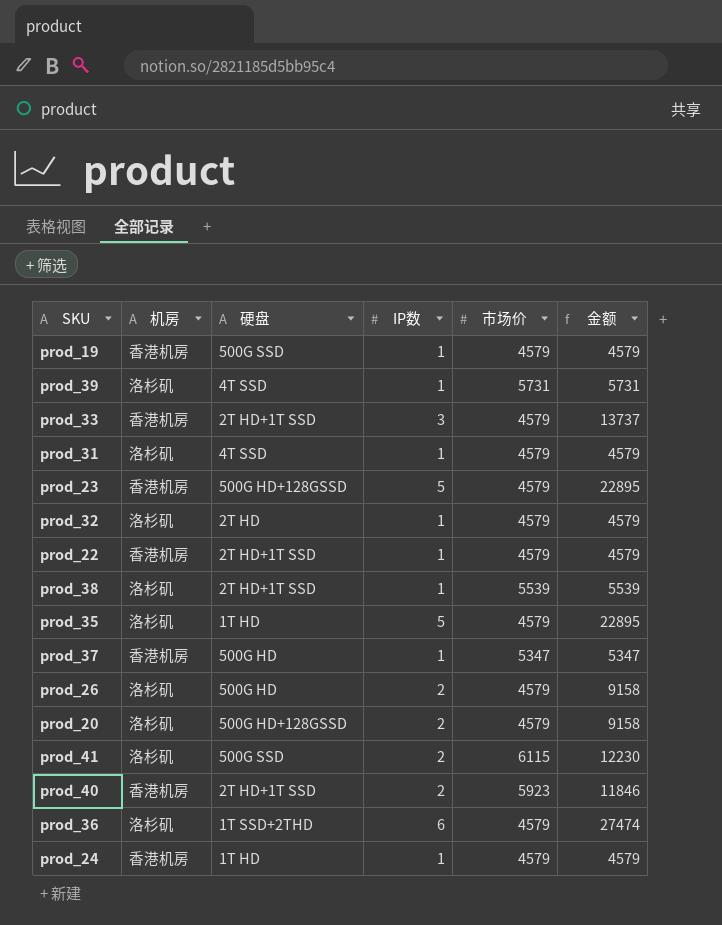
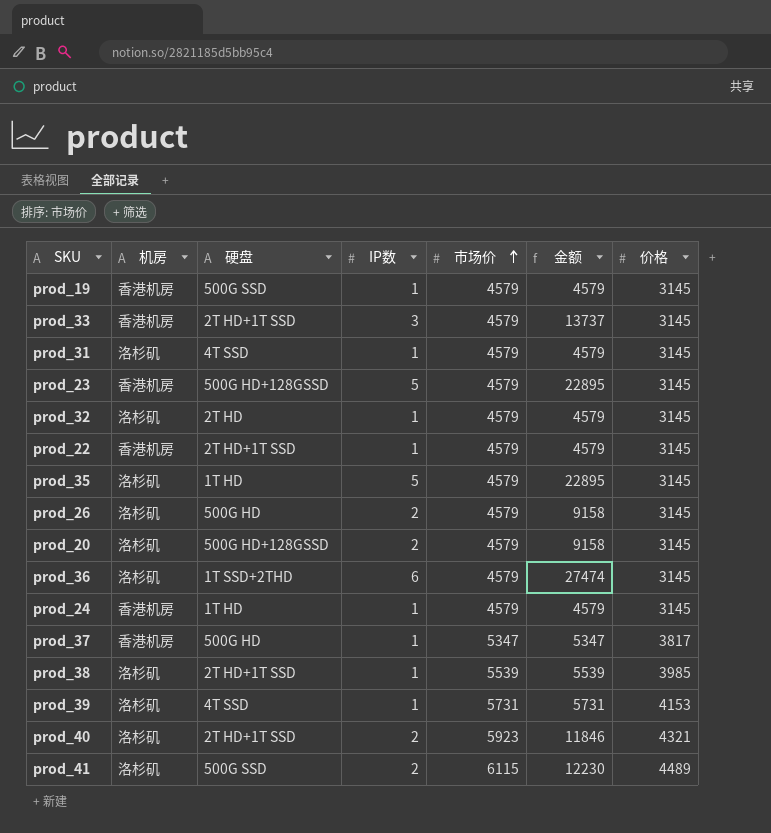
row order: none -> 市场价 ascending
column 价格 | position: none -> 7
prod_40 | 机房: 香港机房 -> 洛杉矶

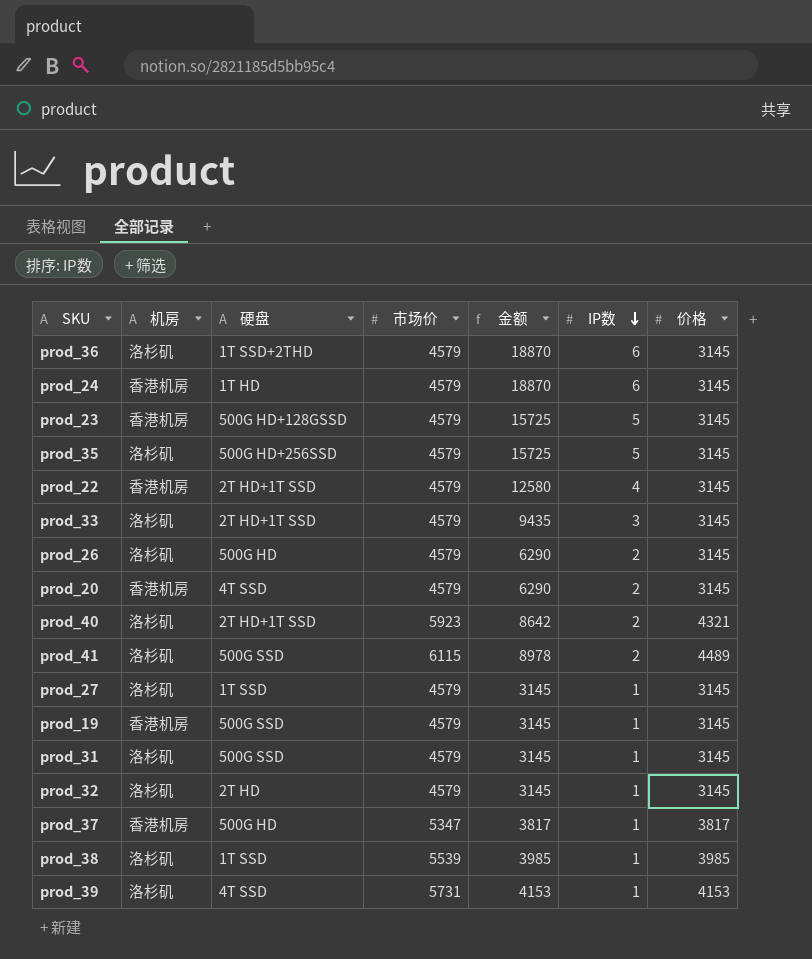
row order: 市场价 ascending -> IP数 descending
column 金额 | formula: [IP数] * [市场价] -> [IP数] * [价格]
column IP数 | position: 4 -> 6
prod_24 | IP数: 1 -> 6
prod_35 | 硬盘: 1T HD -> 500G HD+256SSD
prod_22 | IP数: 1 -> 4
prod_33 | 机房: 香港机房 -> 洛杉矶
prod_20 | 机房: 洛杉矶 -> 香港机房
prod_20 | 硬盘: 500G HD+128GSSD -> 4T SSD
row prod_27: none -> 洛杉矶 | 1T SSD | 4579 | 3145 | 1 | 3145
prod_31 | 硬盘: 4T SSD -> 500G SSD
prod_38 | 硬盘: 2T HD+1T SSD -> 1T SSD

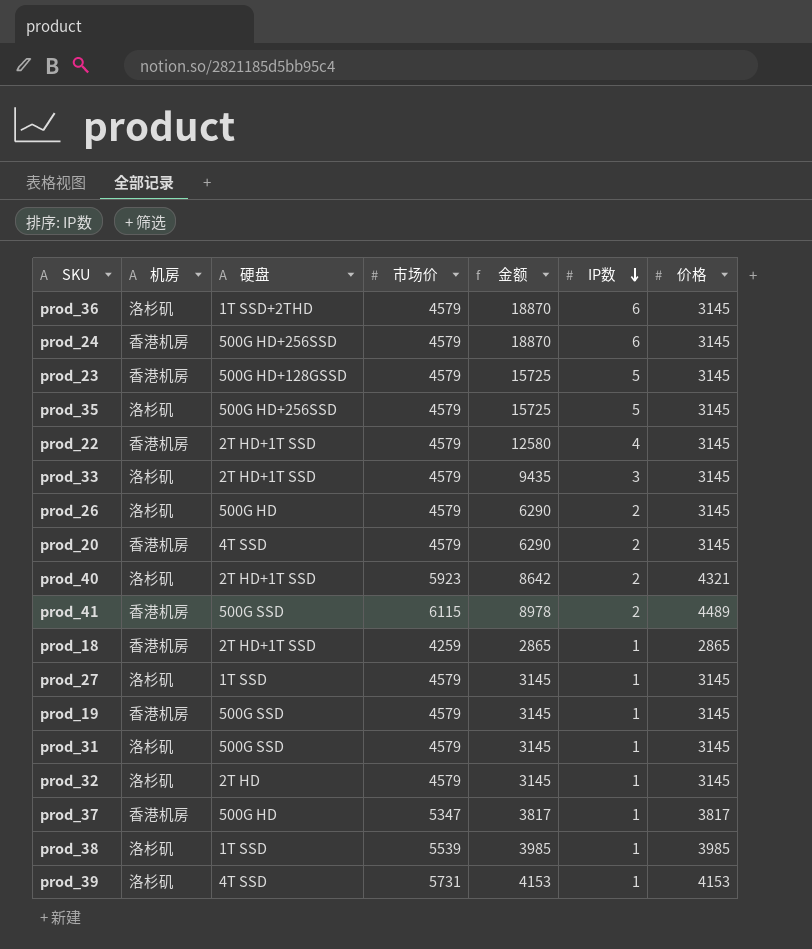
prod_24 | 硬盘: 1T HD -> 500G HD+256SSD
prod_41 | 机房: 洛杉矶 -> 香港机房
row prod_18: none -> 香港机房 | 2T HD+1T SSD | 4259 | 2865 | 1 | 2865

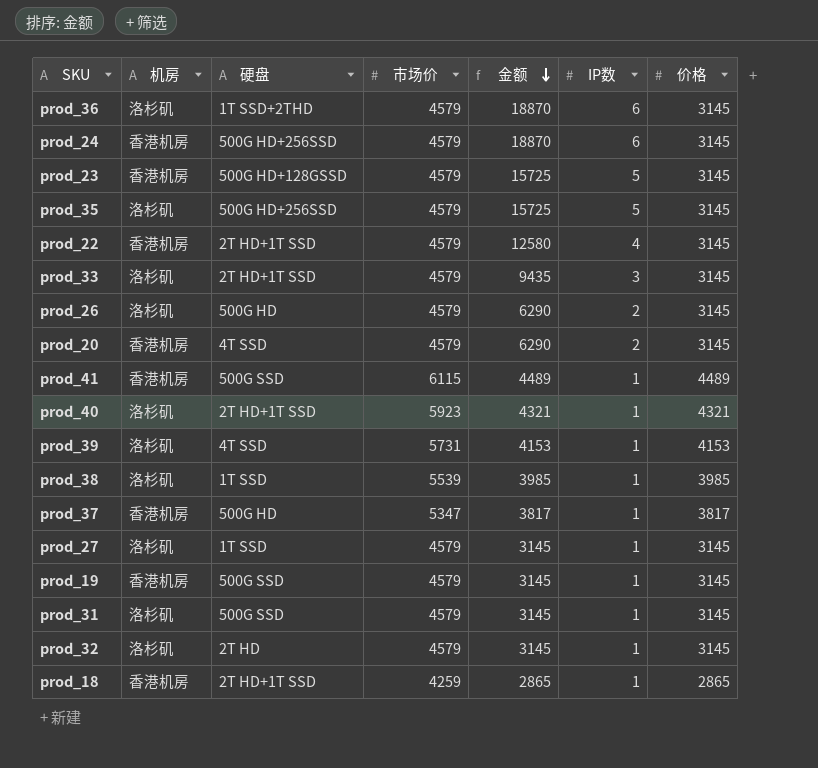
row order: IP数 descending -> 金额 descending
prod_41 | 金额: 8978 -> 4489
prod_41 | IP数: 2 -> 1
prod_40 | 金额: 8642 -> 4321
prod_40 | IP数: 2 -> 1

